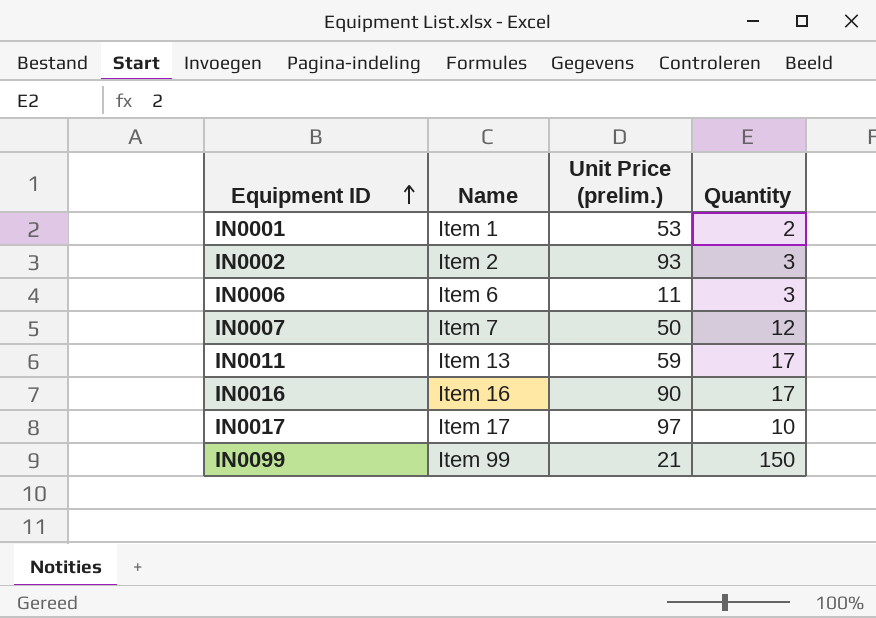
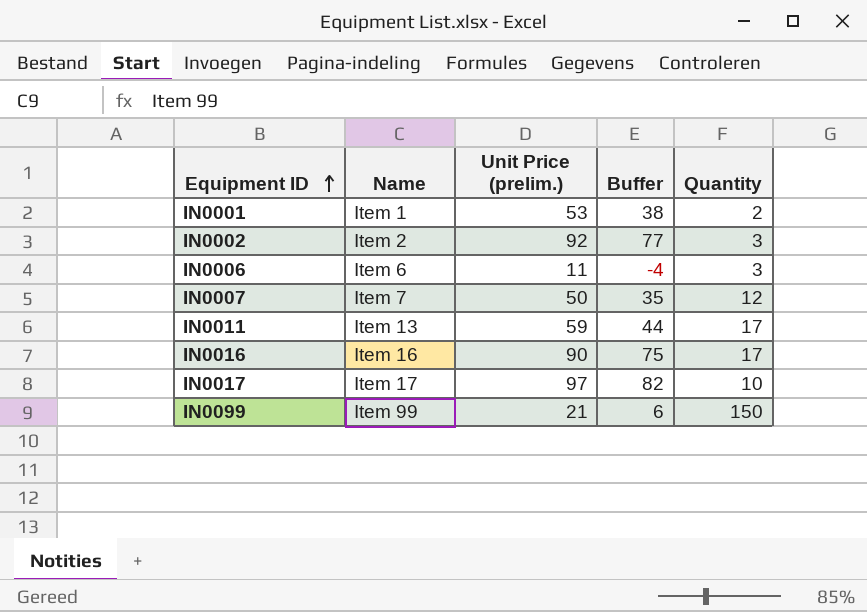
column Buffer | formula: none -> [Unit Price (prelim.)] - 15
IN0002 | Unit Price (prelim.): 93 -> 92

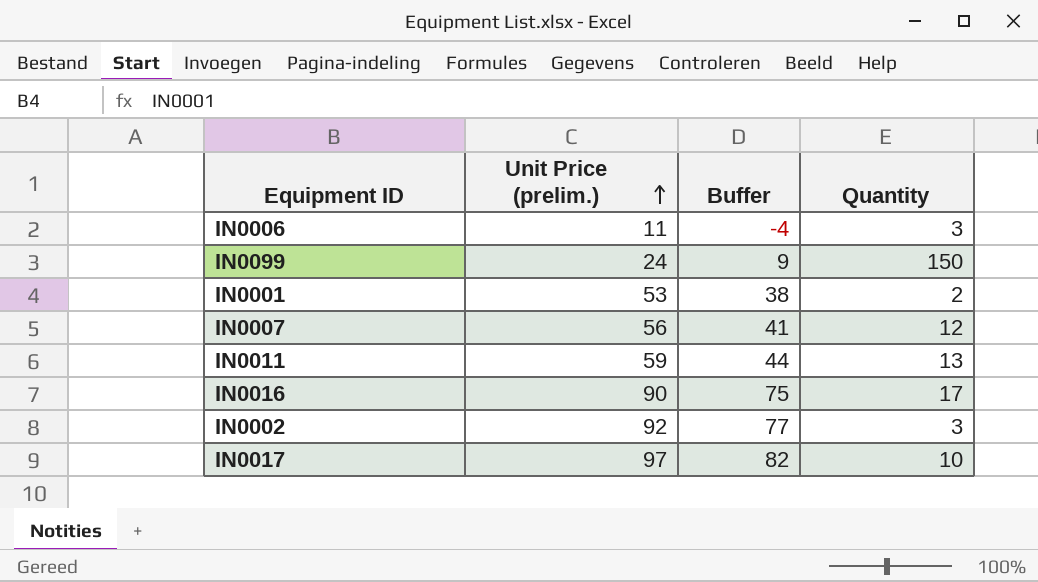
row order: Equipment ID ascending -> Unit Price (prelim.) ascending
column Name | position: 2 -> none
IN0099 | Unit Price (prelim.): 21 -> 24
IN0099 | Buffer: 6 -> 9
IN0007 | Unit Price (prelim.): 50 -> 56
IN0007 | Buffer: 35 -> 41
IN0011 | Quantity: 17 -> 13

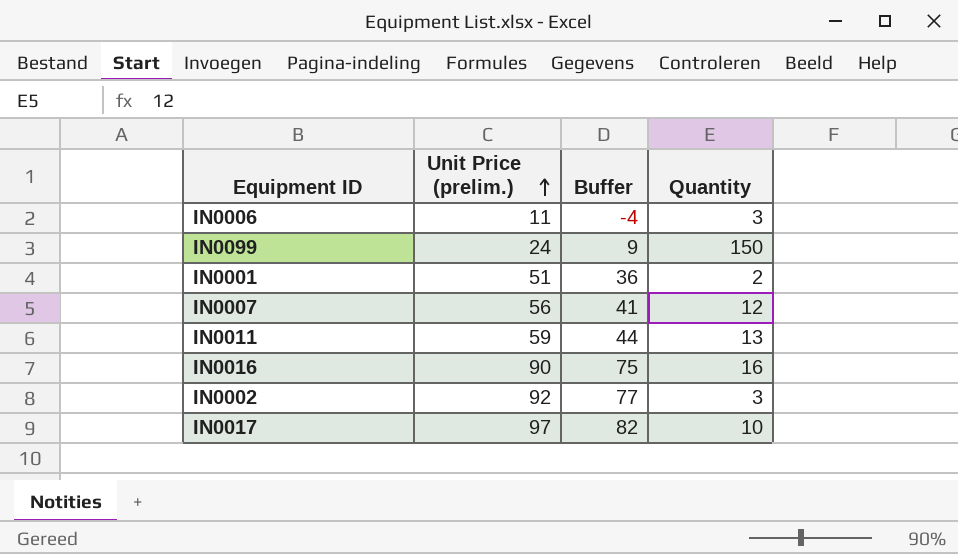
IN0001 | Unit Price (prelim.): 53 -> 51
IN0001 | Buffer: 38 -> 36
IN0016 | Quantity: 17 -> 16

